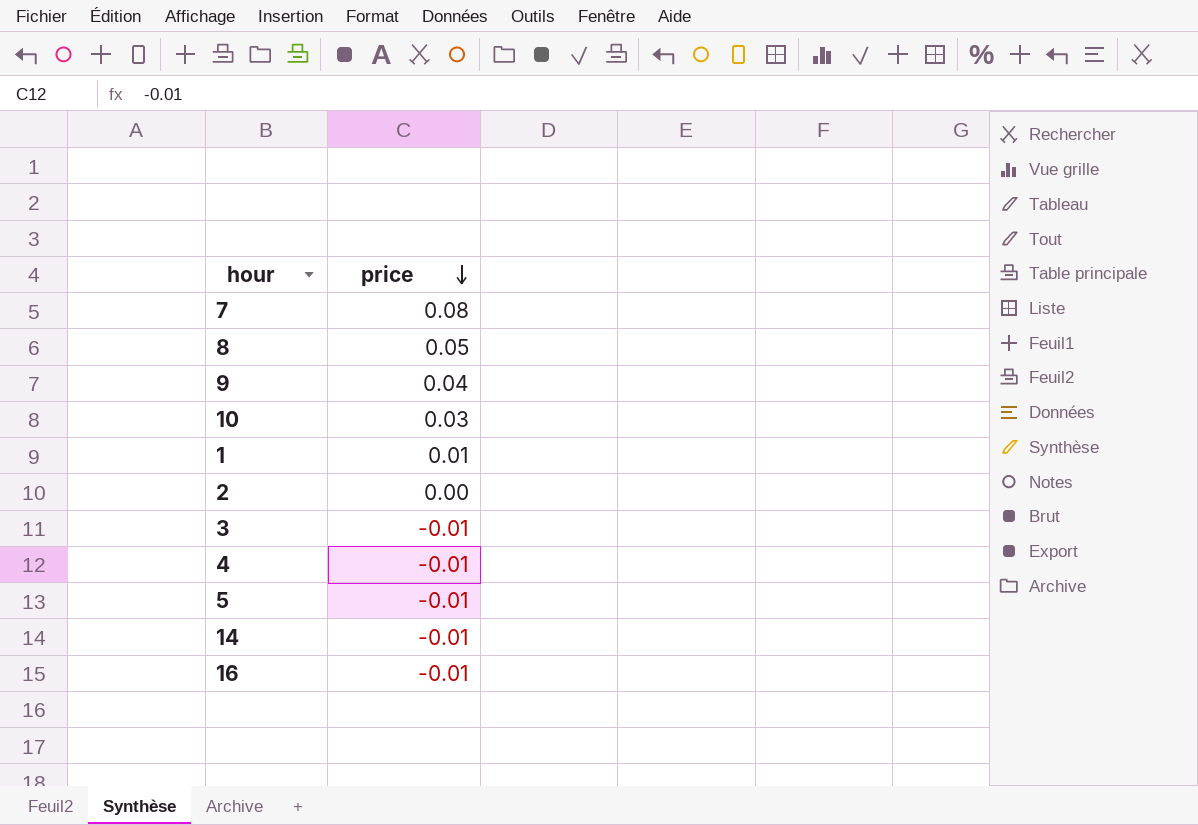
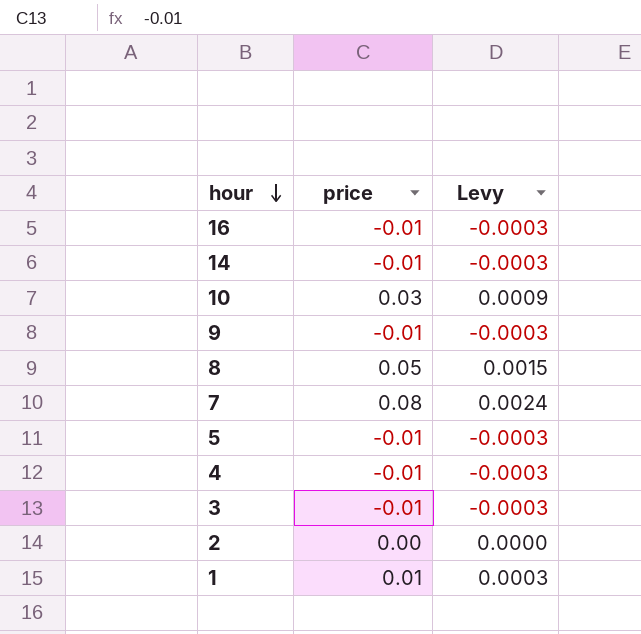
row order: price descending -> hour descending
column Levy | formula: none -> [price] * 0.03
9 | price: 0.04 -> -0.01

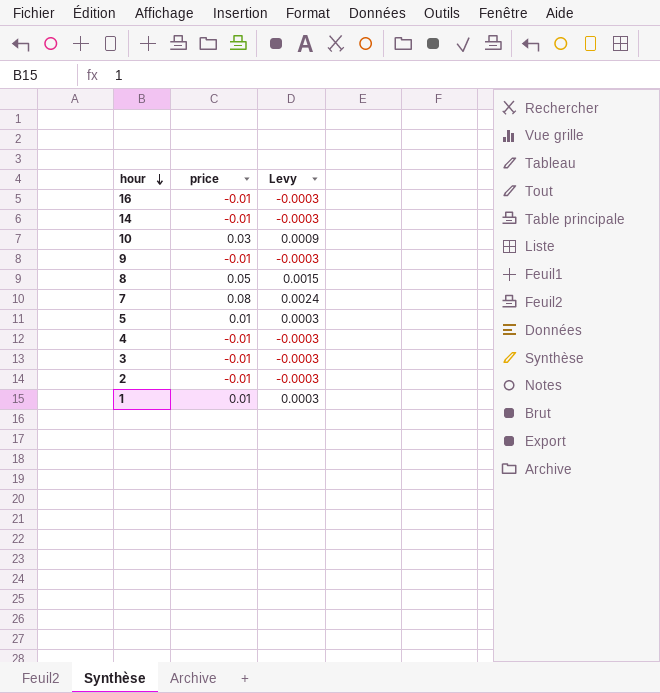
5 | price: -0.01 -> 0.01
5 | Levy: -0.0003 -> 0.0003
2 | price: 0.00 -> -0.01
2 | Levy: 0.0000 -> -0.0003

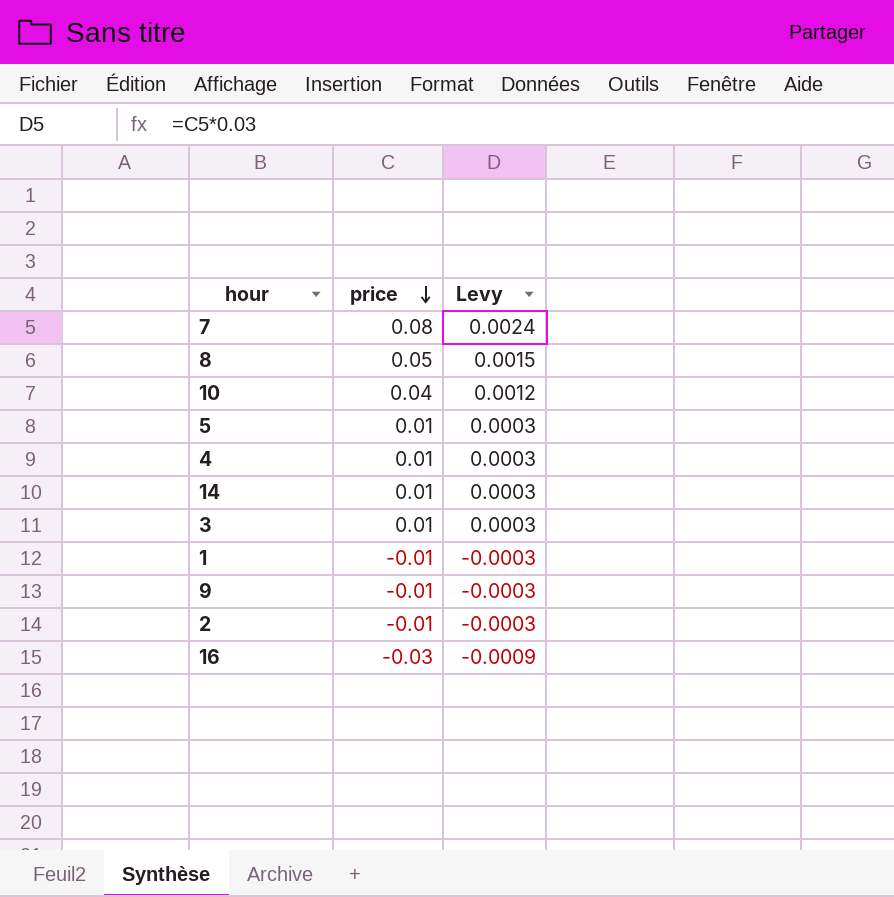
row order: hour descending -> price descending
10 | price: 0.03 -> 0.04
10 | Levy: 0.0009 -> 0.0012
4 | price: -0.01 -> 0.01
4 | Levy: -0.0003 -> 0.0003
14 | price: -0.01 -> 0.01
14 | Levy: -0.0003 -> 0.0003
3 | price: -0.01 -> 0.01
3 | Levy: -0.0003 -> 0.0003
1 | price: 0.01 -> -0.01
1 | Levy: 0.0003 -> -0.0003
16 | price: -0.01 -> -0.03
16 | Levy: -0.0003 -> -0.0009

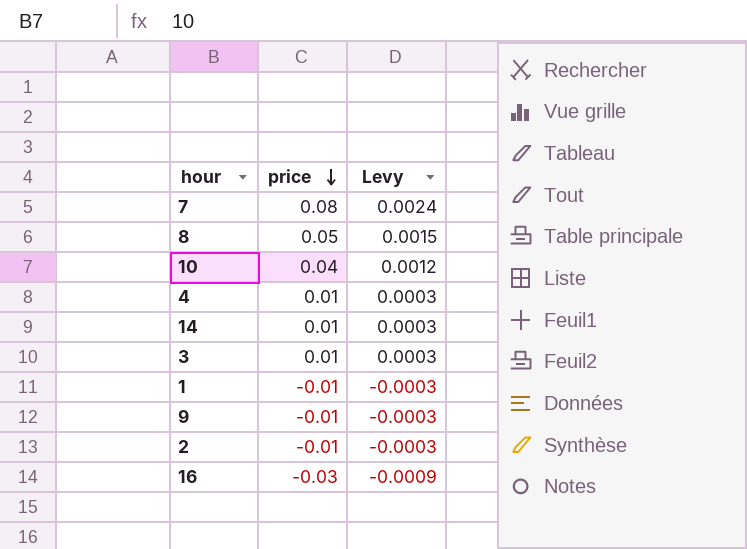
row 5: 0.01 | 0.0003 -> none

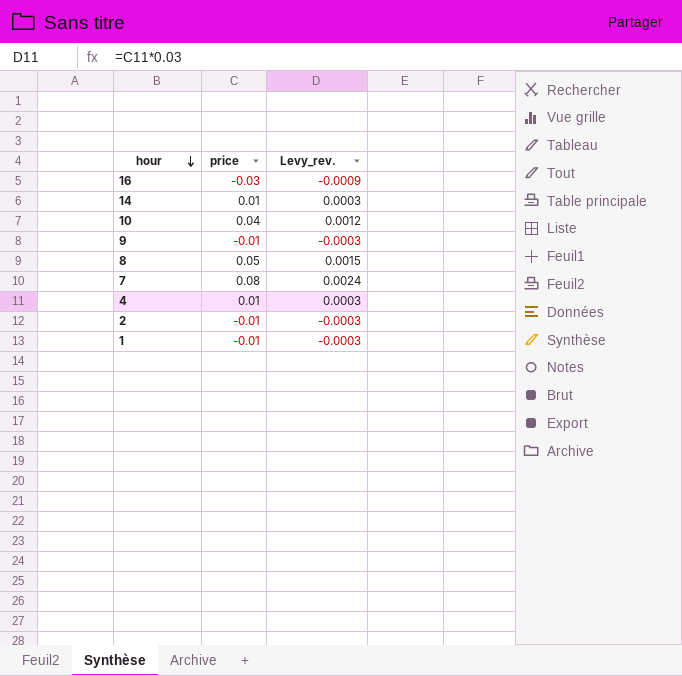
row order: price descending -> hour descending
column name: Levy -> Levy_rev.
row 3: 0.01 | 0.0003 -> none

